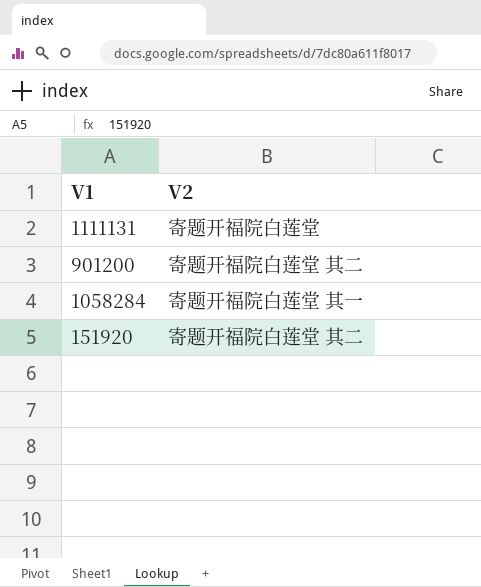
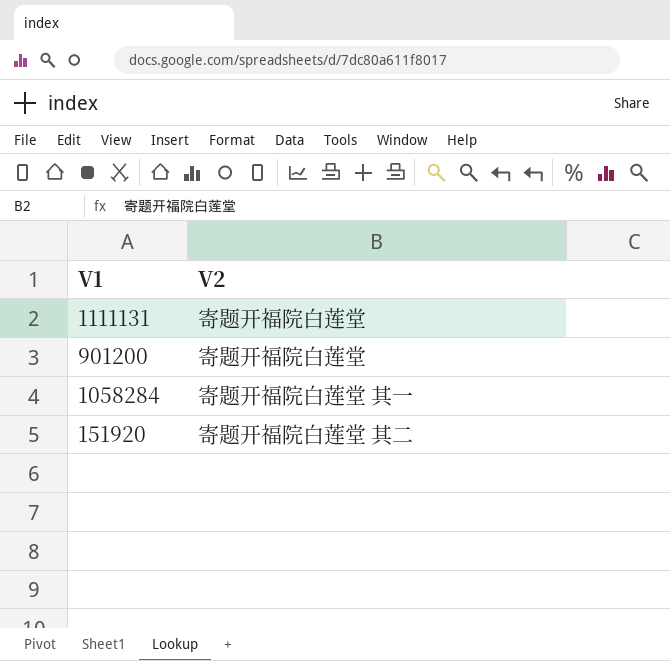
901200 | V2: 寄题开福院白莲堂 其二 -> 寄题开福院白莲堂

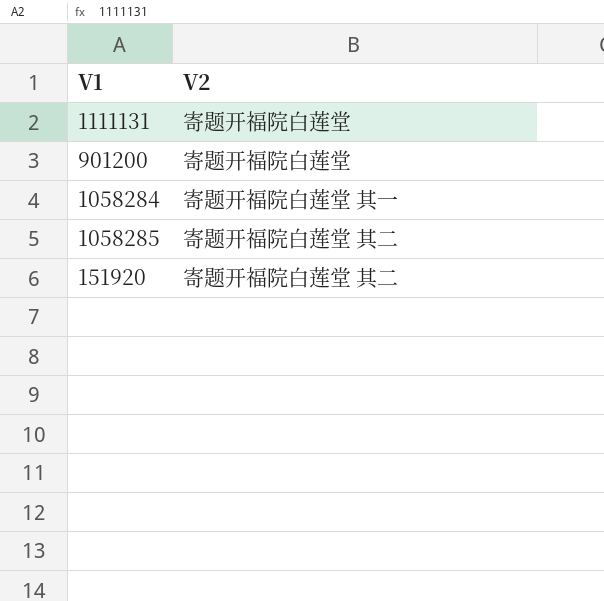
row 1058285: none -> 寄题开福院白莲堂 其二

